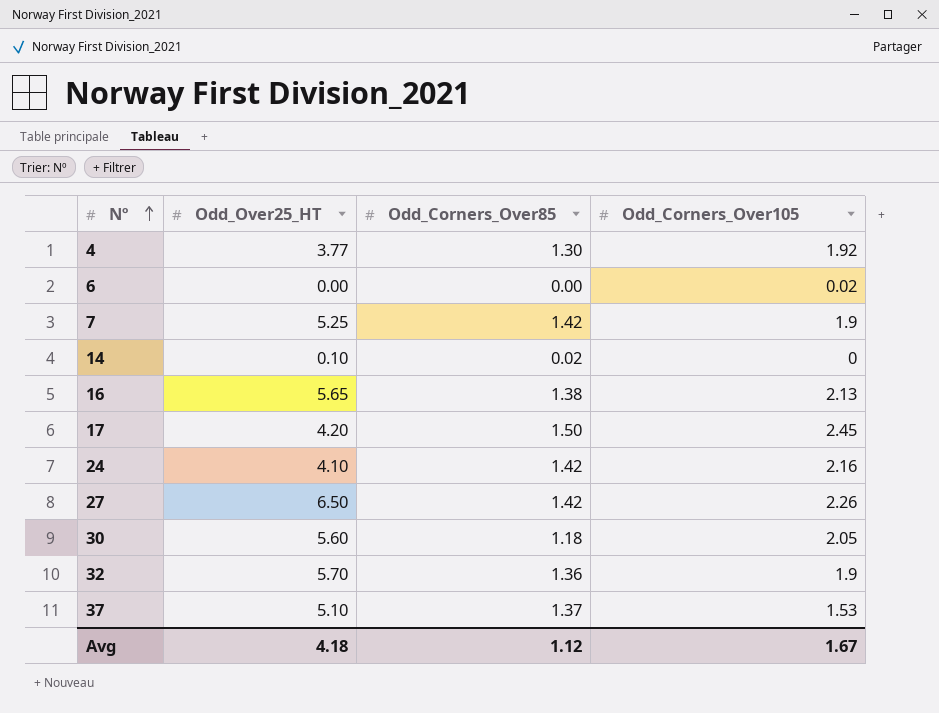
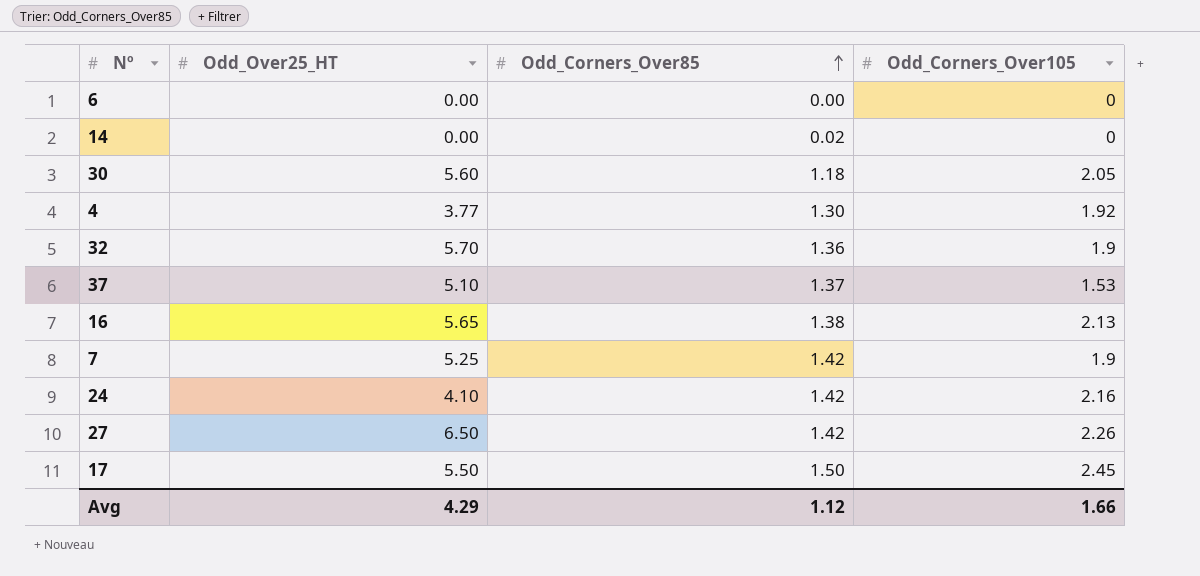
row order: Nº ascending -> Odd_Corners_Over85 ascending
6 | Odd_Corners_Over105: 0.02 -> 0
14 | Odd_Over25_HT: 0.10 -> 0.00
17 | Odd_Over25_HT: 4.20 -> 5.50
Avg | Odd_Over25_HT: 4.18 -> 4.29
Avg | Odd_Corners_Over105: 1.67 -> 1.66

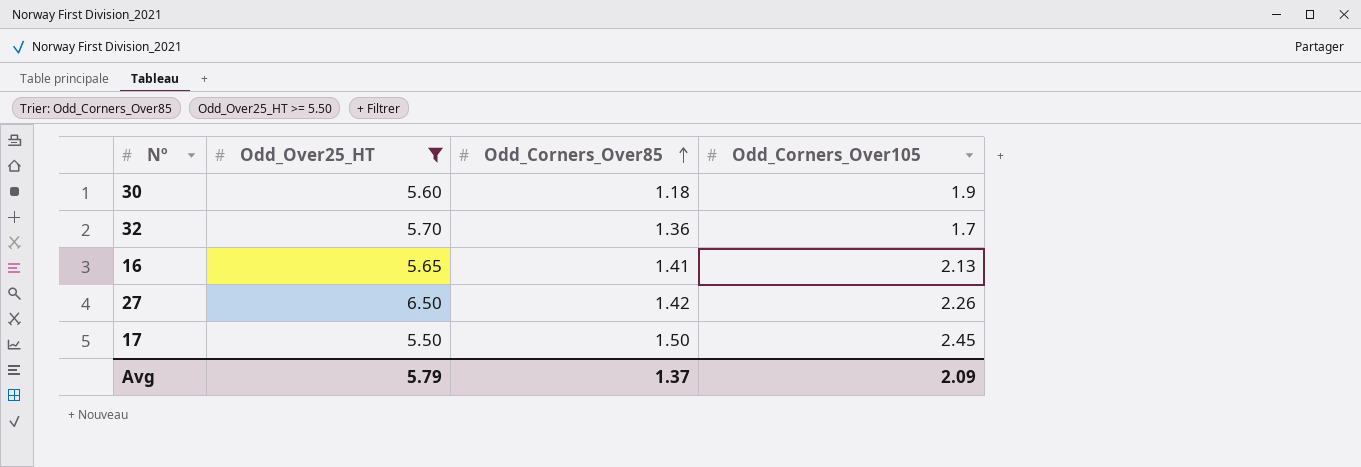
filter: none -> Odd_Over25_HT >= 5.50
30 | Odd_Corners_Over105: 2.05 -> 1.9
32 | Odd_Corners_Over105: 1.9 -> 1.7
16 | Odd_Corners_Over85: 1.38 -> 1.41
Avg | Odd_Over25_HT: 4.29 -> 5.79
Avg | Odd_Corners_Over85: 1.12 -> 1.37
Avg | Odd_Corners_Over105: 1.66 -> 2.09

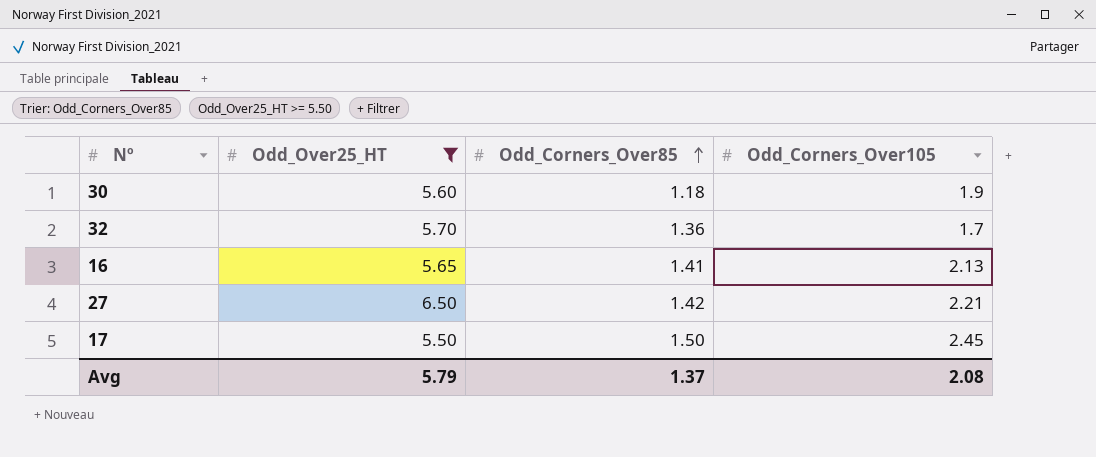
27 | Odd_Corners_Over105: 2.26 -> 2.21
Avg | Odd_Corners_Over105: 2.09 -> 2.08

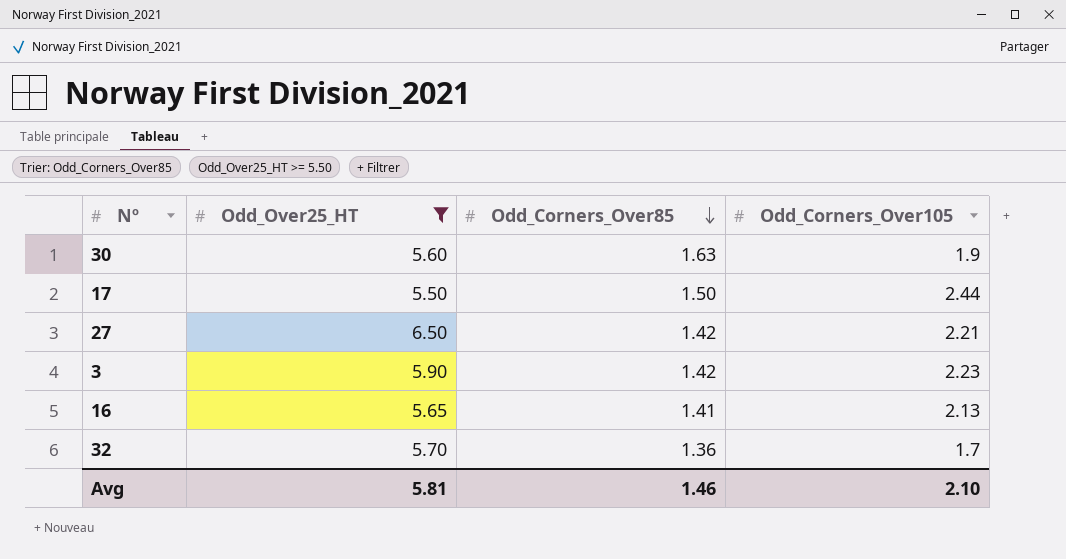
row order: Odd_Corners_Over85 ascending -> Odd_Corners_Over85 descending
30 | Odd_Corners_Over85: 1.18 -> 1.63
17 | Odd_Corners_Over105: 2.45 -> 2.44
row 3: none -> 5.90 | 1.42 | 2.23
Avg | Odd_Over25_HT: 5.79 -> 5.81
Avg | Odd_Corners_Over85: 1.37 -> 1.46
Avg | Odd_Corners_Over105: 2.08 -> 2.10

